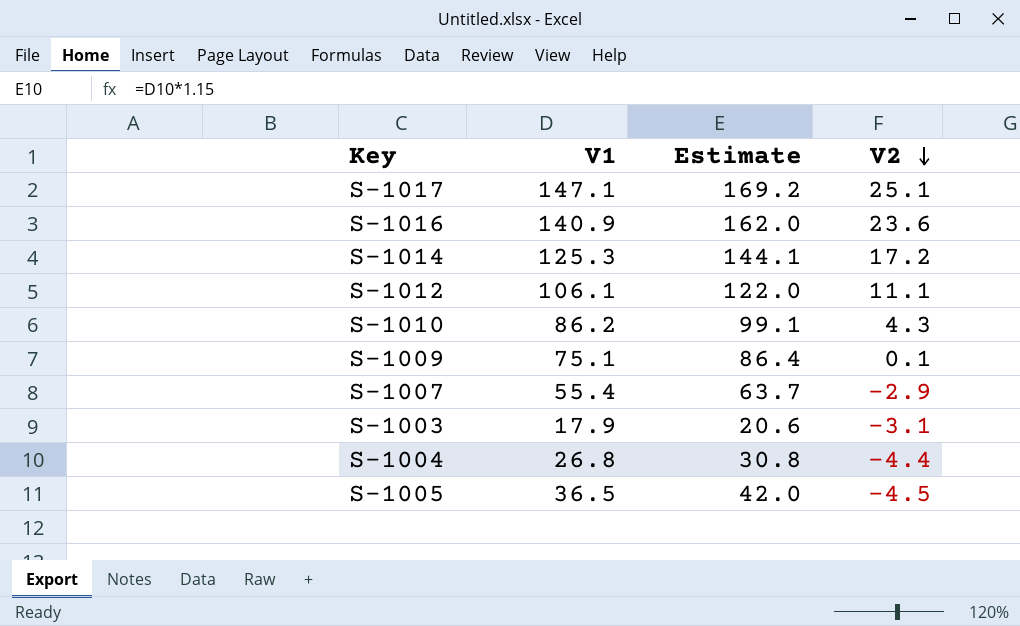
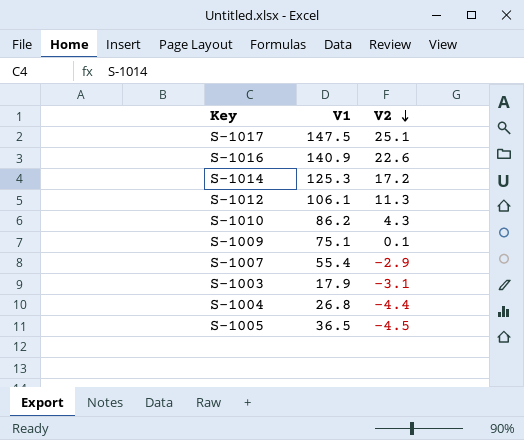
column Estimate | formula: [V1] * 1.15 -> none
S-1017 | V1: 147.1 -> 147.5
S-1016 | V2: 23.6 -> 22.6
S-1012 | V2: 11.1 -> 11.3

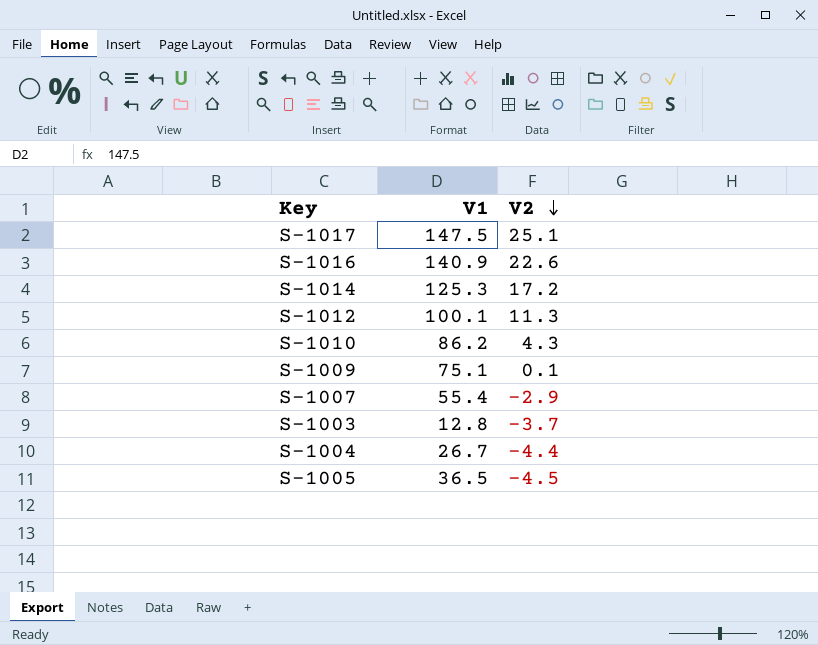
S-1012 | V1: 106.1 -> 100.1
S-1003 | V1: 17.9 -> 12.8
S-1003 | V2: -3.1 -> -3.7
S-1004 | V1: 26.8 -> 26.7

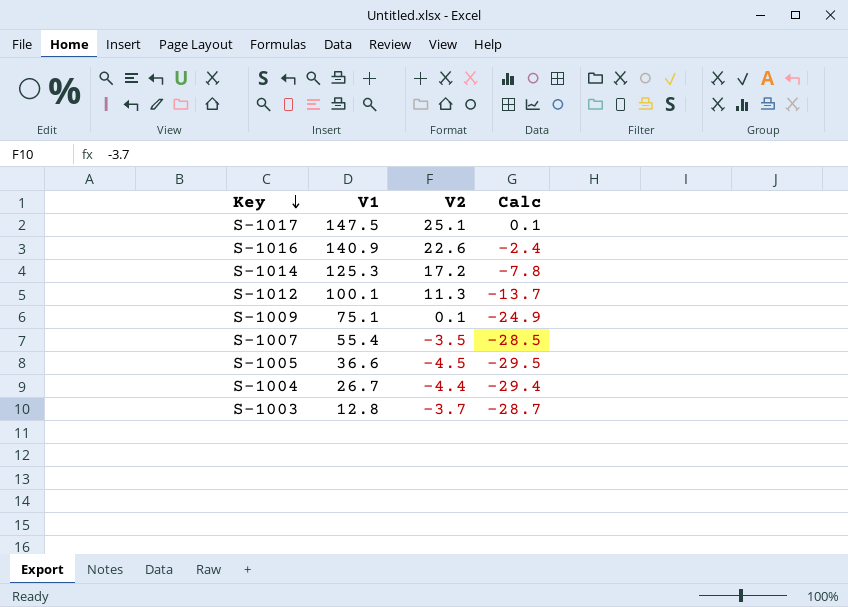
row order: V2 descending -> Key descending
column Calc | formula: none -> [V2] - 25
row S-1010: 86.2 | 4.3 -> none
S-1007 | V2: -2.9 -> -3.5
S-1005 | V1: 36.5 -> 36.6

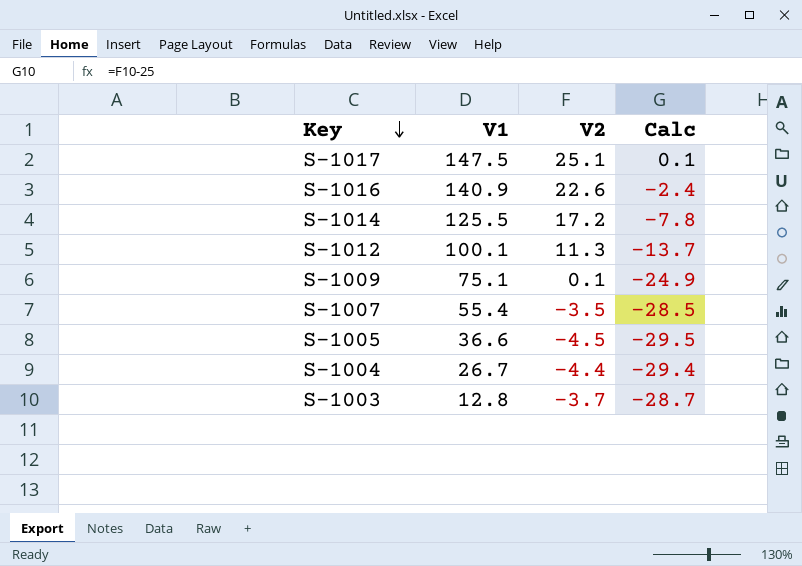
S-1014 | V1: 125.3 -> 125.5

